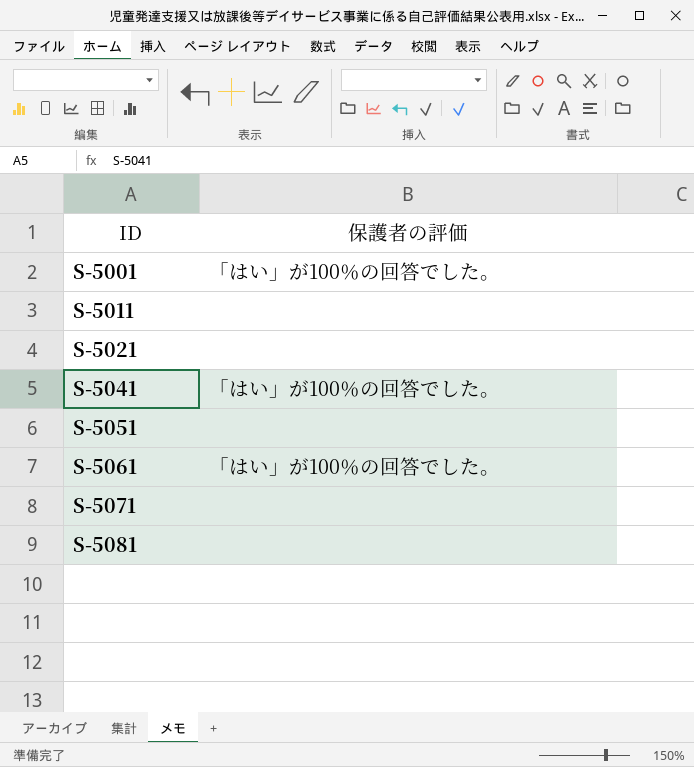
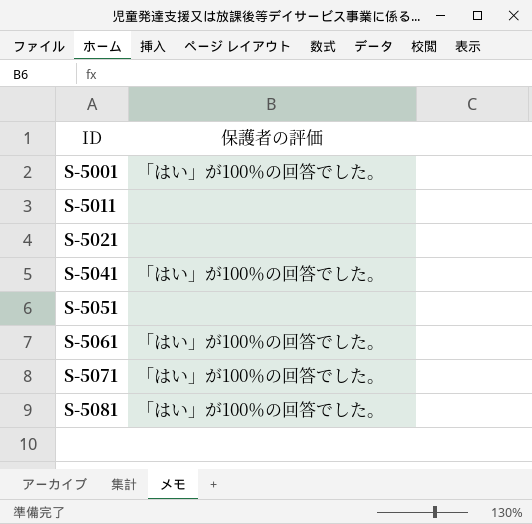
S-5071 | 保護者の評価: none -> 「はい」が100％の回答でした。
S-5081 | 保護者の評価: none -> 「はい」が100％の回答でした。

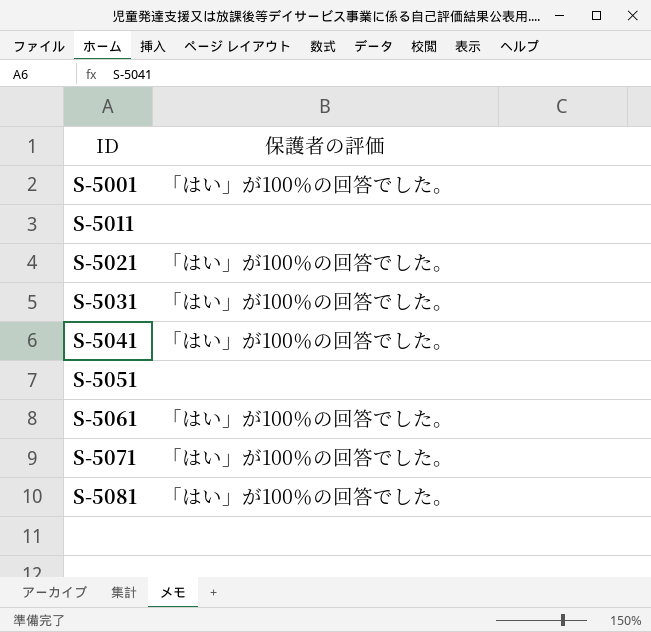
S-5021 | 保護者の評価: none -> 「はい」が100％の回答でした。
row S-5031: none -> 「はい」が100％の回答でした。

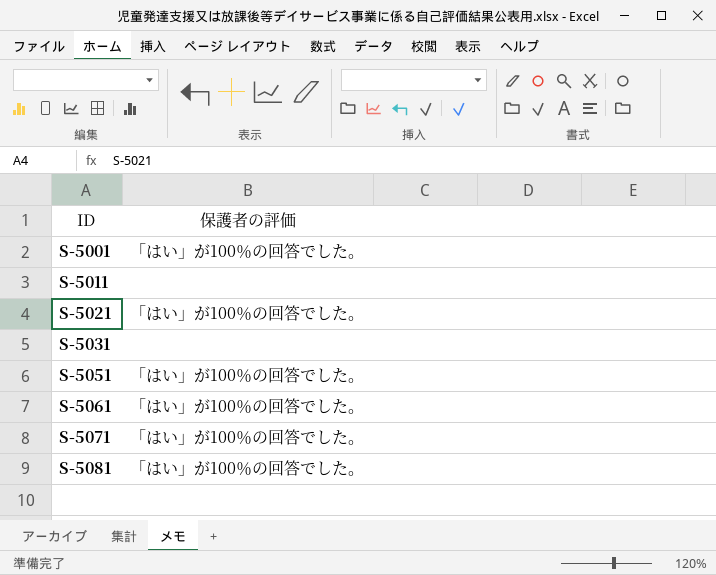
row S-5041: 「はい」が100％の回答でした。 -> none
S-5031 | 保護者の評価: 「はい」が100％の回答でした。 -> none
S-5051 | 保護者の評価: none -> 「はい」が100％の回答でした。

